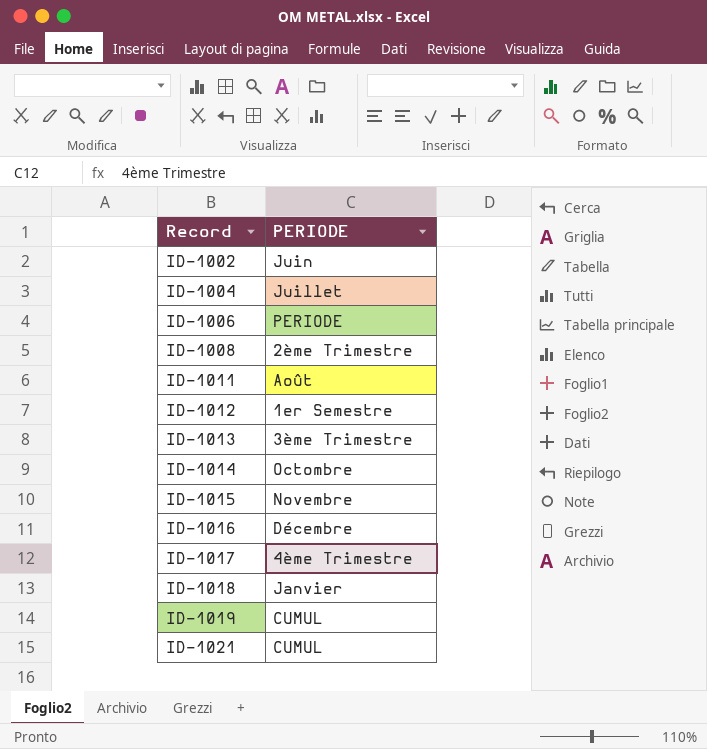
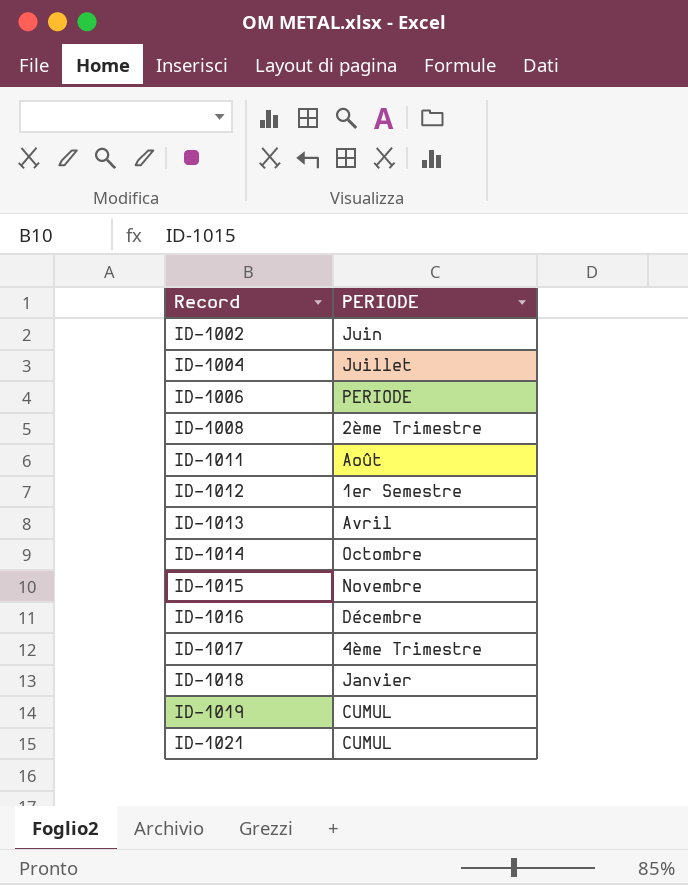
ID-1013 | PERIODE: 3ème Trimestre -> Avril

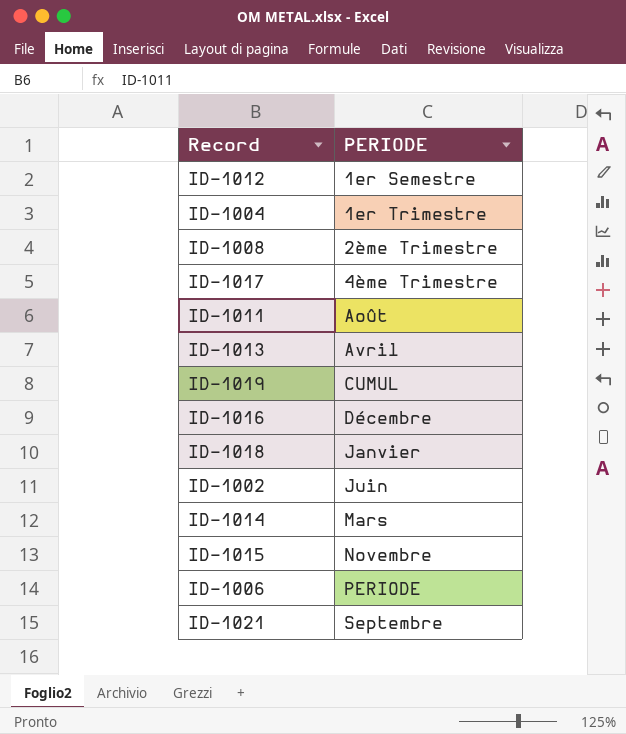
row order: Record ascending -> PERIODE ascending
ID-1004 | PERIODE: Juillet -> 1er Trimestre
ID-1014 | PERIODE: Octombre -> Mars
ID-1021 | PERIODE: CUMUL -> Septembre

